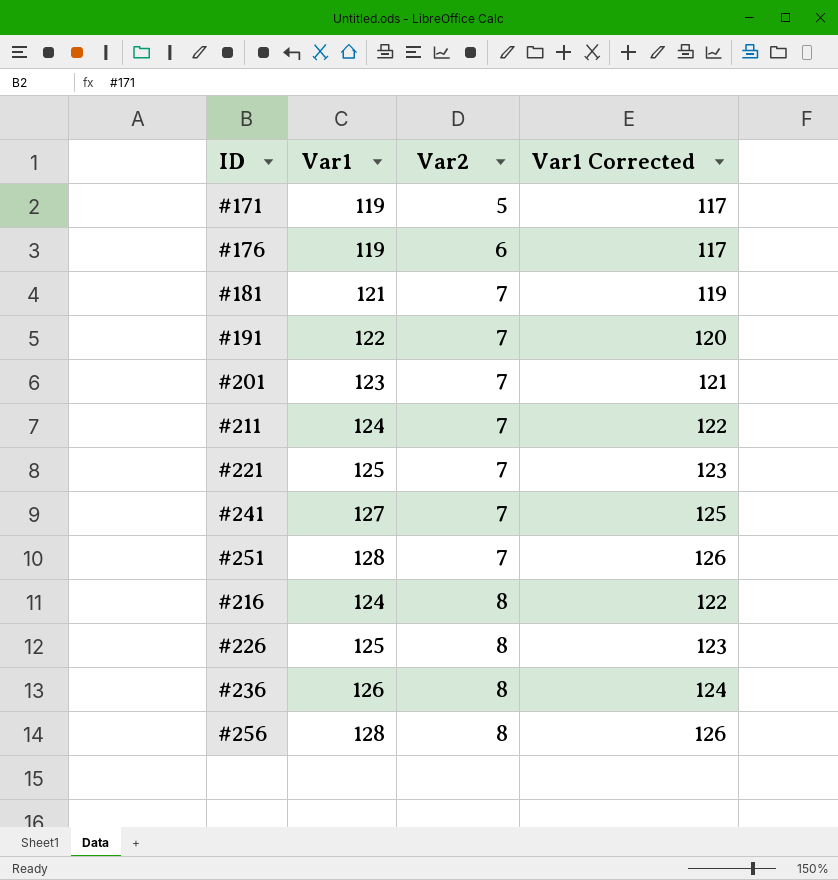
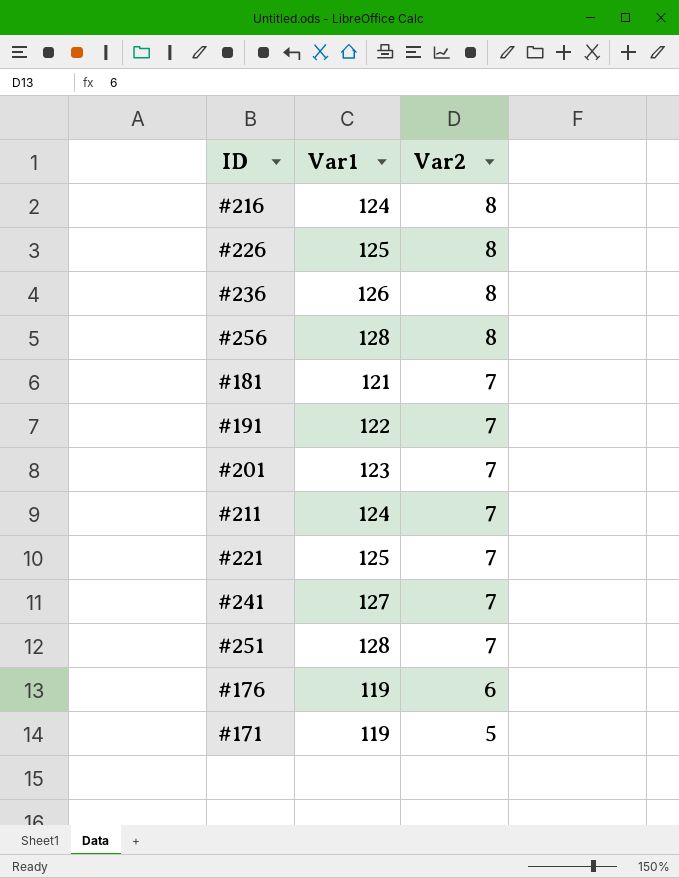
row order: Var2 ascending -> Var2 descending
column Var1 Corrected | formula: [Var1] - 2 -> none

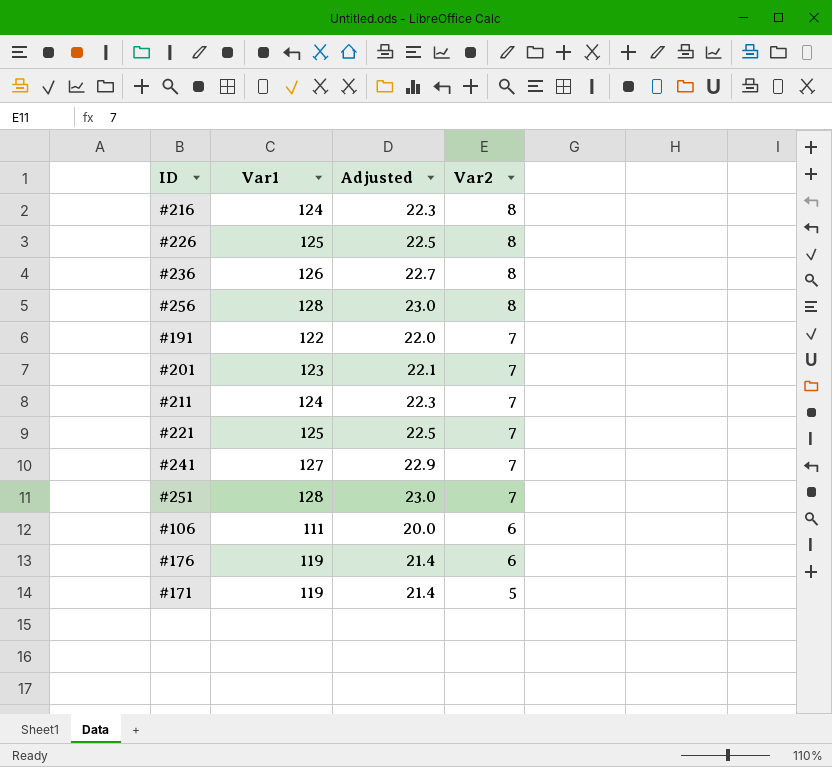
column Adjusted | formula: none -> [Var1] * 0.18
row #181: 121 | 7 -> none
row #106: none -> 111 | 20.0 | 6

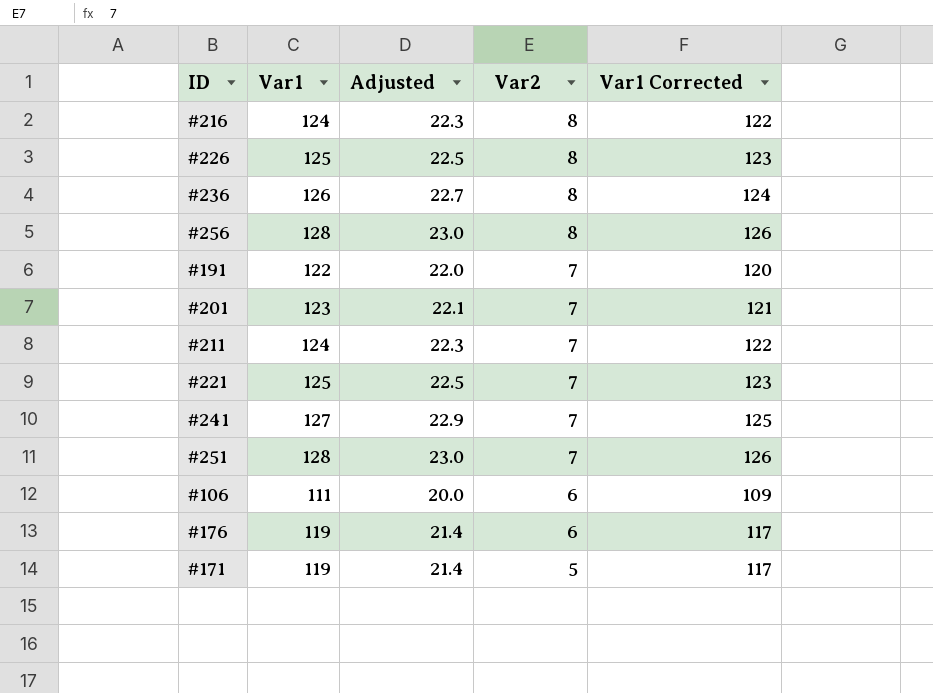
column Var1 Corrected | formula: none -> [Var1] - 2

